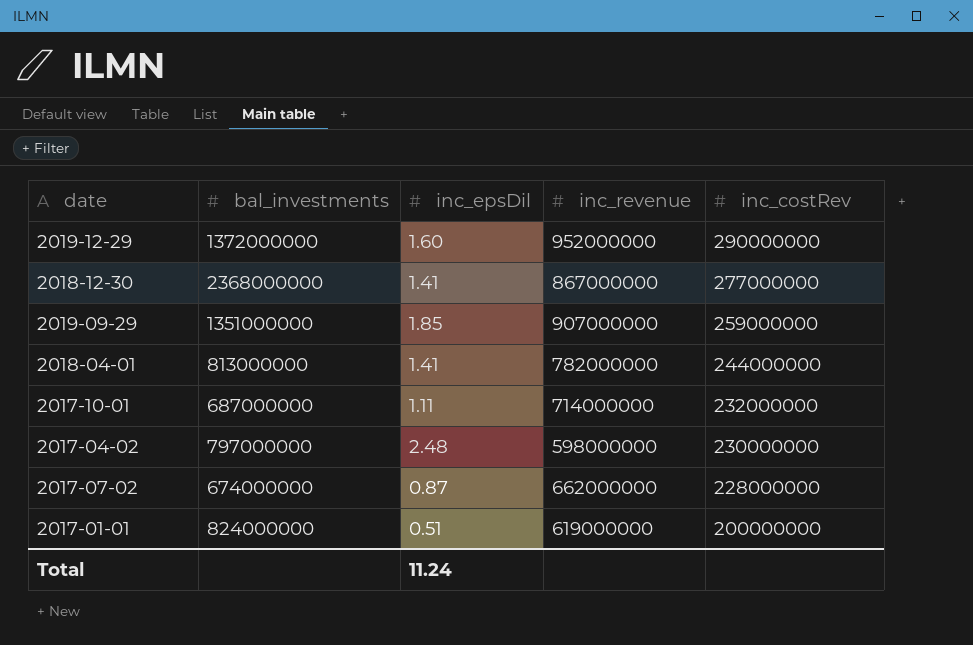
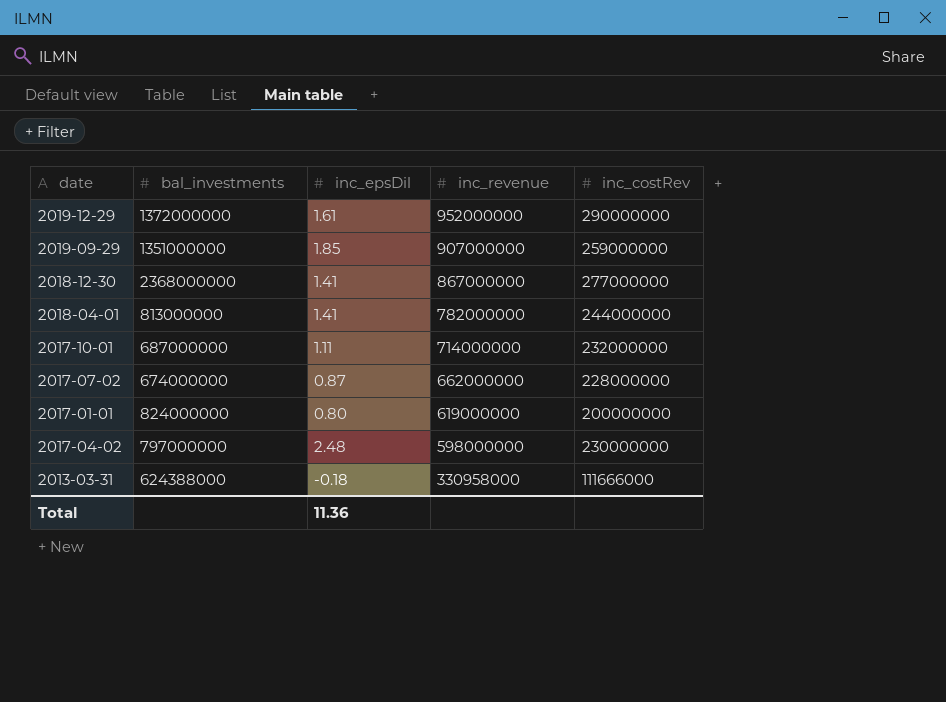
row order: inc_costRev descending -> inc_revenue descending
2019-12-29 | inc_epsDil: 1.60 -> 1.61
2017-01-01 | inc_epsDil: 0.51 -> 0.80
row 2013-03-31: none -> 624388000 | -0.18 | 330958000 | 111666000
Total | inc_epsDil: 11.24 -> 11.36

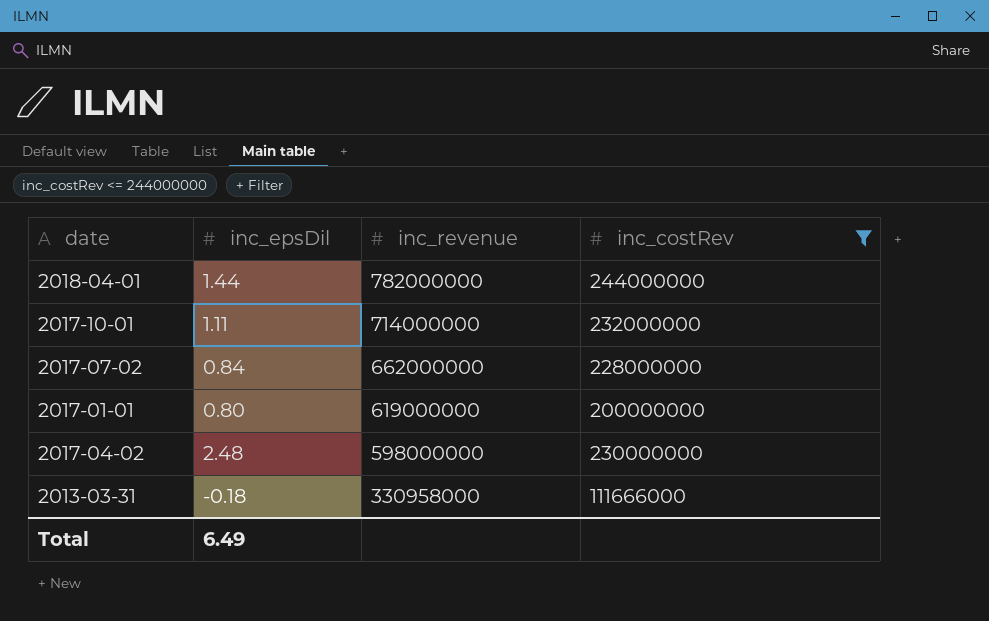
filter: none -> inc_costRev <= 244000000
column bal_investments | position: 2 -> none
2018-04-01 | inc_epsDil: 1.41 -> 1.44
2017-07-02 | inc_epsDil: 0.87 -> 0.84
Total | inc_epsDil: 11.36 -> 6.49

